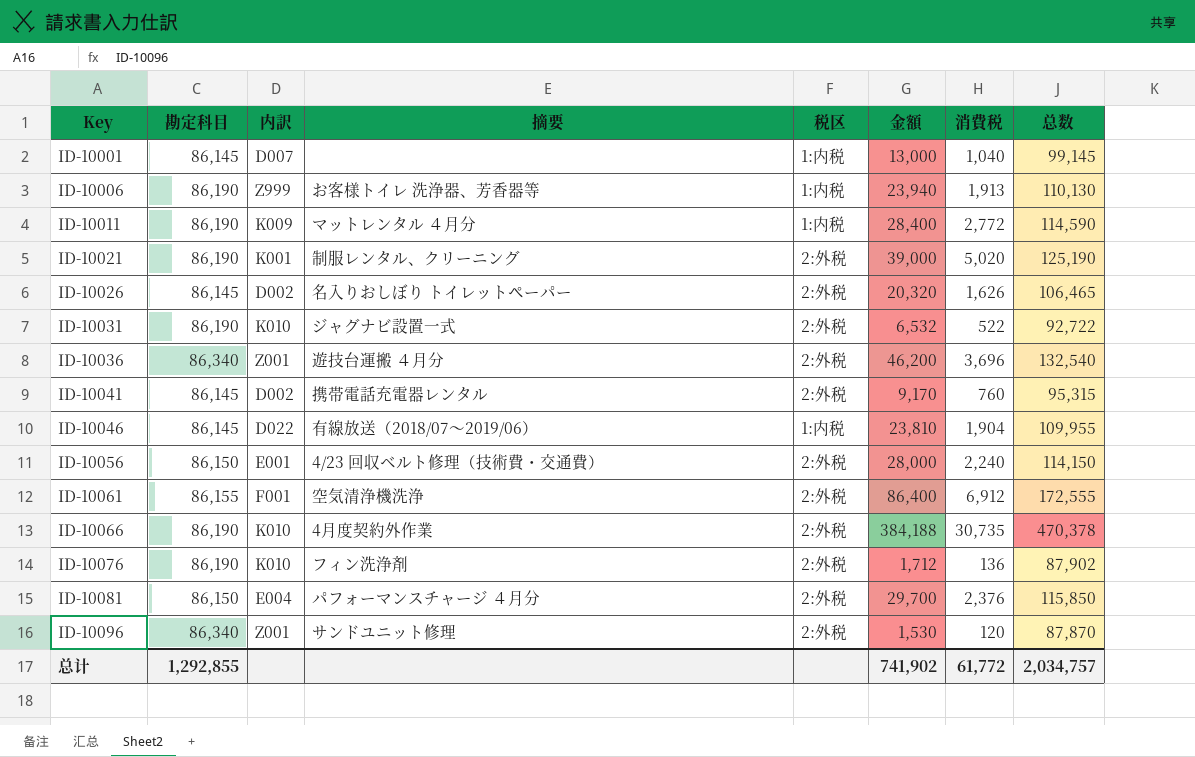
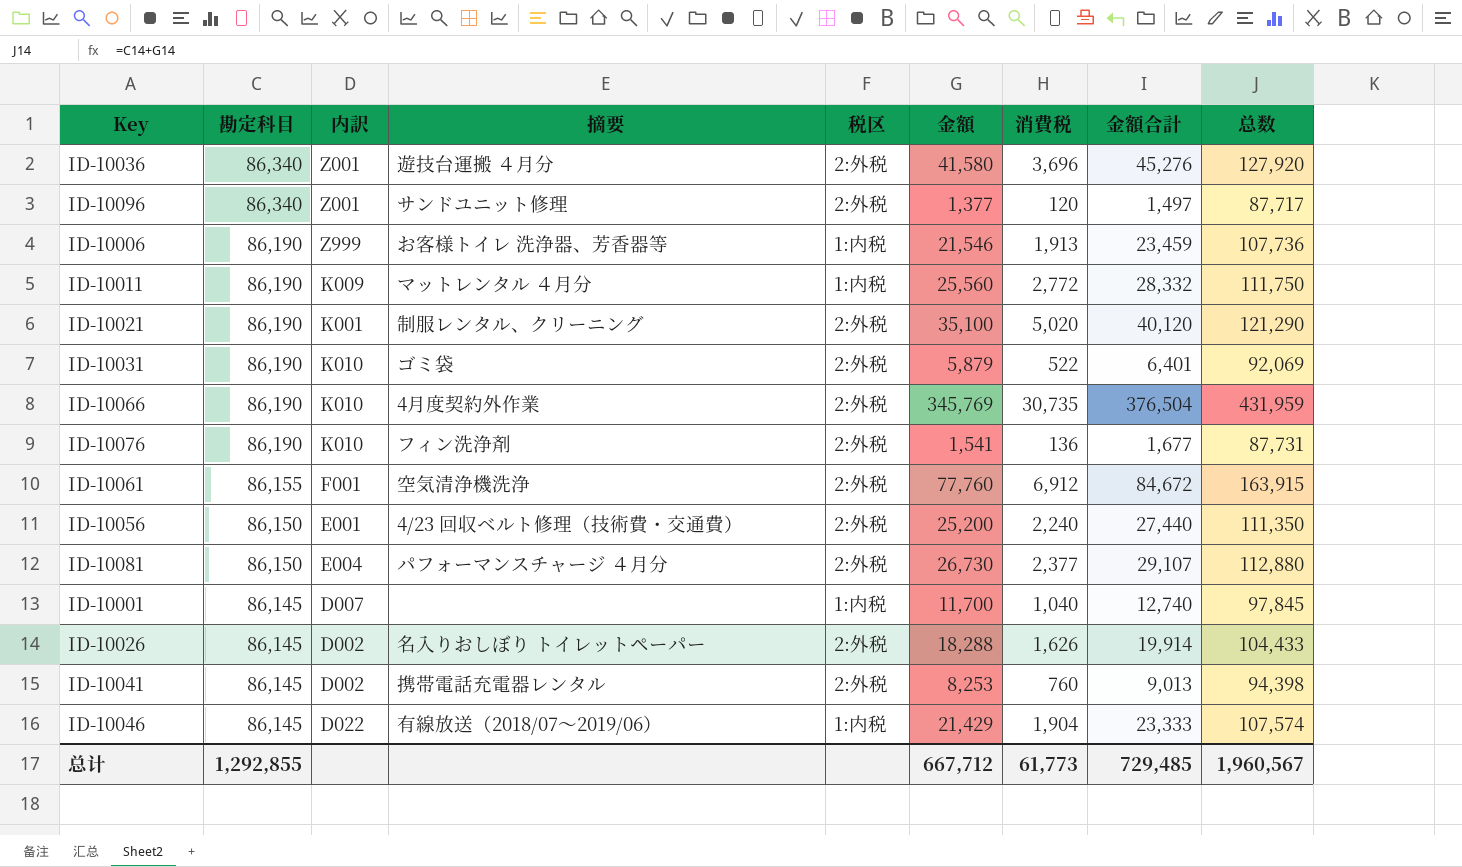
row order: Key ascending -> 勘定科目 descending
column 金額合計 | formula: none -> [金額] + [消費税]
ID-10036 | 金額: 46,200 -> 41,580
ID-10036 | 总数: 132,540 -> 127,920
ID-10096 | 金額: 1,530 -> 1,377
ID-10096 | 总数: 87,870 -> 87,717
ID-10006 | 金額: 23,940 -> 21,546
ID-10006 | 总数: 110,130 -> 107,736
ID-10011 | 金額: 28,400 -> 25,560
ID-10011 | 总数: 114,590 -> 111,750
ID-10021 | 金額: 39,000 -> 35,100
ID-10021 | 总数: 125,190 -> 121,290
ID-10031 | 摘要: ジャグナビ設置一式 -> ゴミ袋
ID-10031 | 金額: 6,532 -> 5,879
ID-10031 | 总数: 92,722 -> 92,069
ID-10066 | 金額: 384,188 -> 345,769
ID-10066 | 总数: 470,378 -> 431,959
ID-10076 | 金額: 1,712 -> 1,541
ID-10076 | 总数: 87,902 -> 87,731
ID-10061 | 金額: 86,400 -> 77,760
ID-10061 | 总数: 172,555 -> 163,915
ID-10056 | 金額: 28,000 -> 25,200
ID-10056 | 总数: 114,150 -> 111,350
ID-10081 | 金額: 29,700 -> 26,730
ID-10081 | 消費税: 2,376 -> 2,377
ID-10081 | 总数: 115,850 -> 112,880
ID-10001 | 金額: 13,000 -> 11,700
ID-10001 | 总数: 99,145 -> 97,845
ID-10026 | 金額: 20,320 -> 18,288
ID-10026 | 总数: 106,465 -> 104,433
ID-10041 | 金額: 9,170 -> 8,253
ID-10041 | 总数: 95,315 -> 94,398
ID-10046 | 金額: 23,810 -> 21,429
ID-10046 | 总数: 109,955 -> 107,574
总计 | 金額: 741,902 -> 667,712
总计 | 消費税: 61,772 -> 61,773
总计 | 总数: 2,034,757 -> 1,960,567

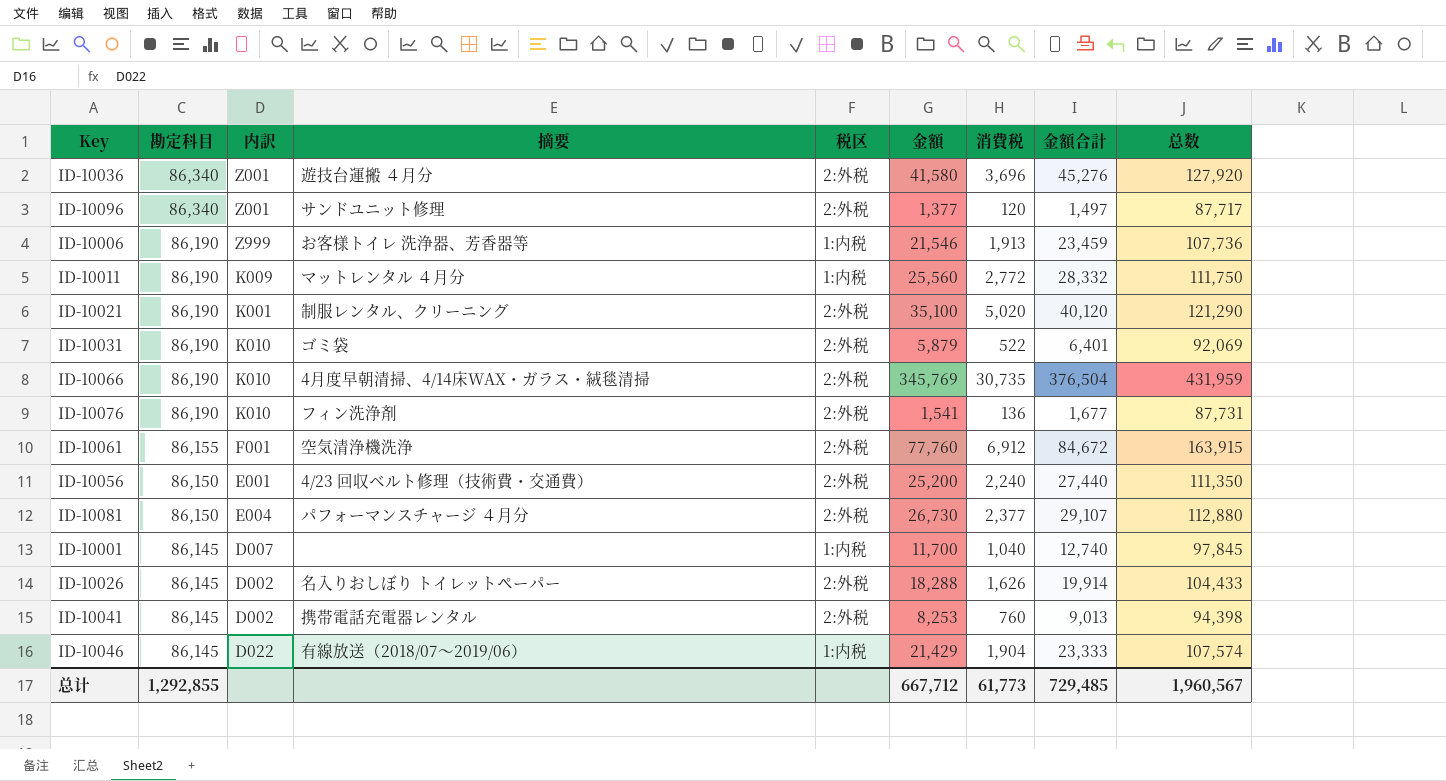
ID-10066 | 摘要: 4月度契約外作業 -> 4月度早朝清掃、4/14床WAX・ガラス・絨毯清掃

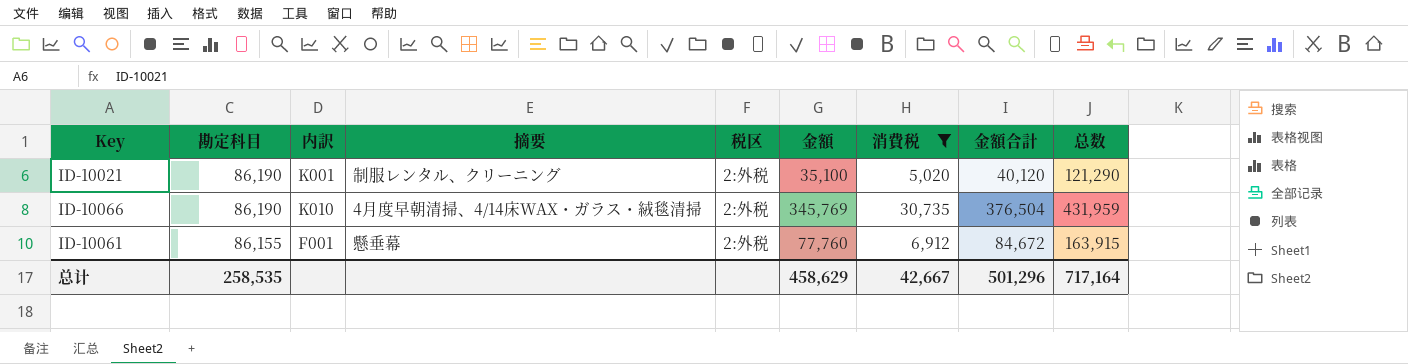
filter: none -> 消費税 >= 5,020
ID-10061 | 摘要: 空気清浄機洗浄 -> 懸垂幕
总计 | 勘定科目: 1,292,855 -> 258,535
总计 | 金額: 667,712 -> 458,629
总计 | 消費税: 61,773 -> 42,667
总计 | 金額合計: 729,485 -> 501,296
总计 | 总数: 1,960,567 -> 717,164

